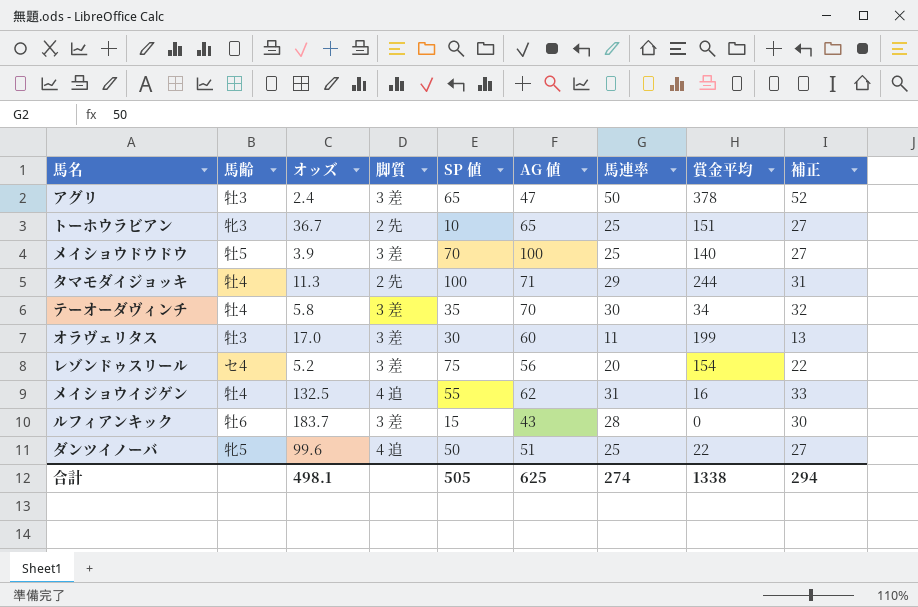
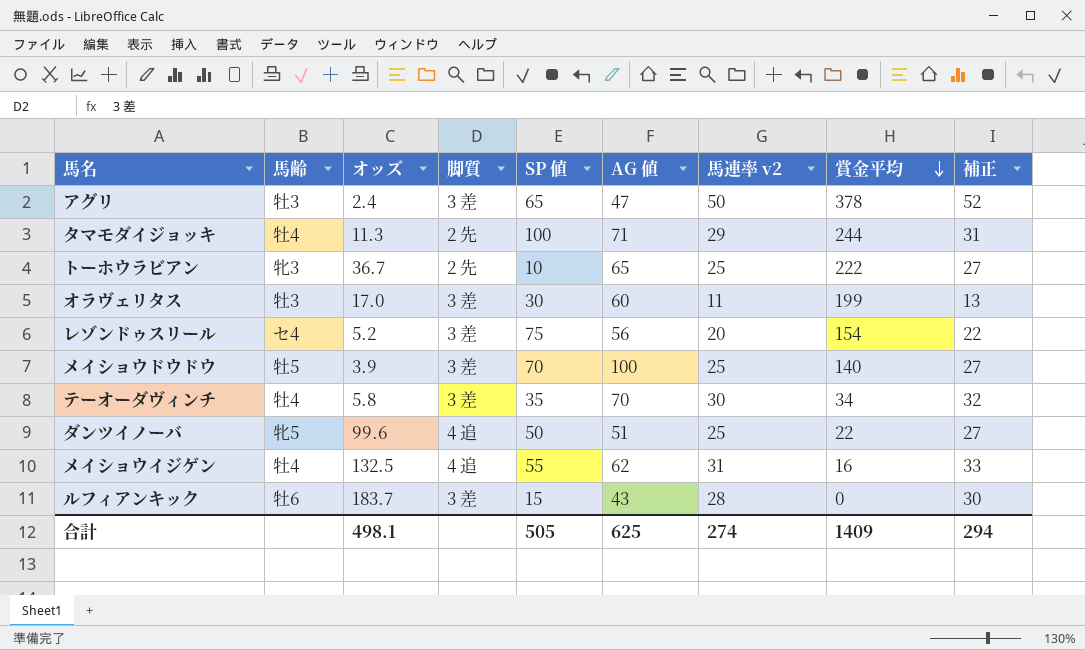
row order: none -> 賞金平均 descending
column name: 馬連率 -> 馬連率 v2
トーホウラビアン | 賞金平均: 151 -> 222
合計 | 賞金平均: 1338 -> 1409

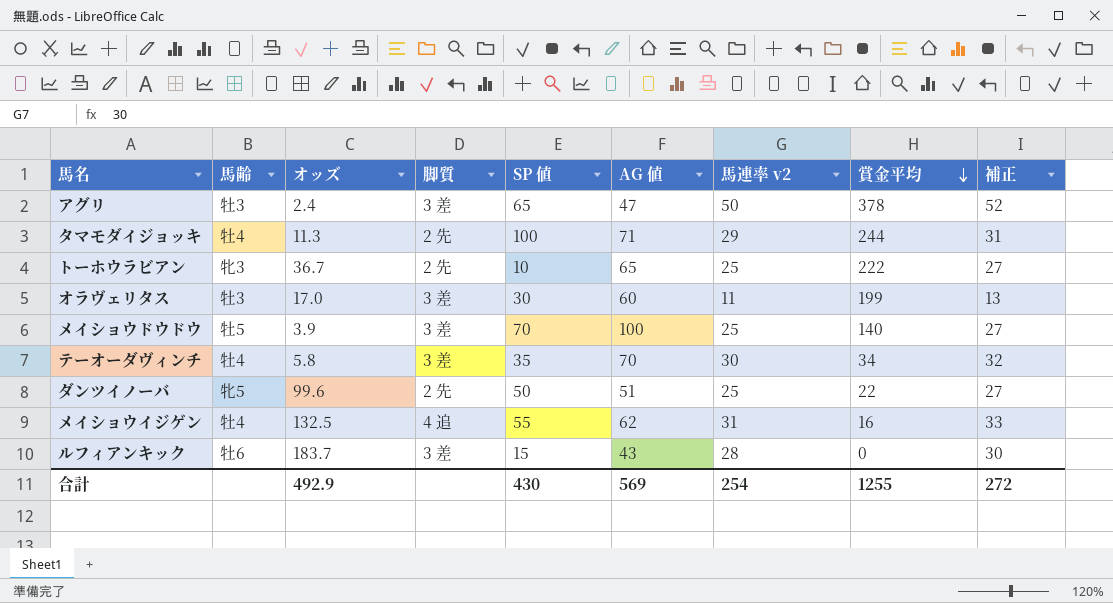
row レゾンドゥスリール: セ4 | 5.2 | 3 差 | 75 | 56 | 20 | 154 | 22 -> none
ダンツイノーバ | 脚質: 4 追 -> 2 先
合計 | オッズ: 498.1 -> 492.9
合計 | SP 値: 505 -> 430
合計 | AG 値: 625 -> 569
合計 | 馬連率 v2: 274 -> 254
合計 | 賞金平均: 1409 -> 1255
合計 | 補正: 294 -> 272

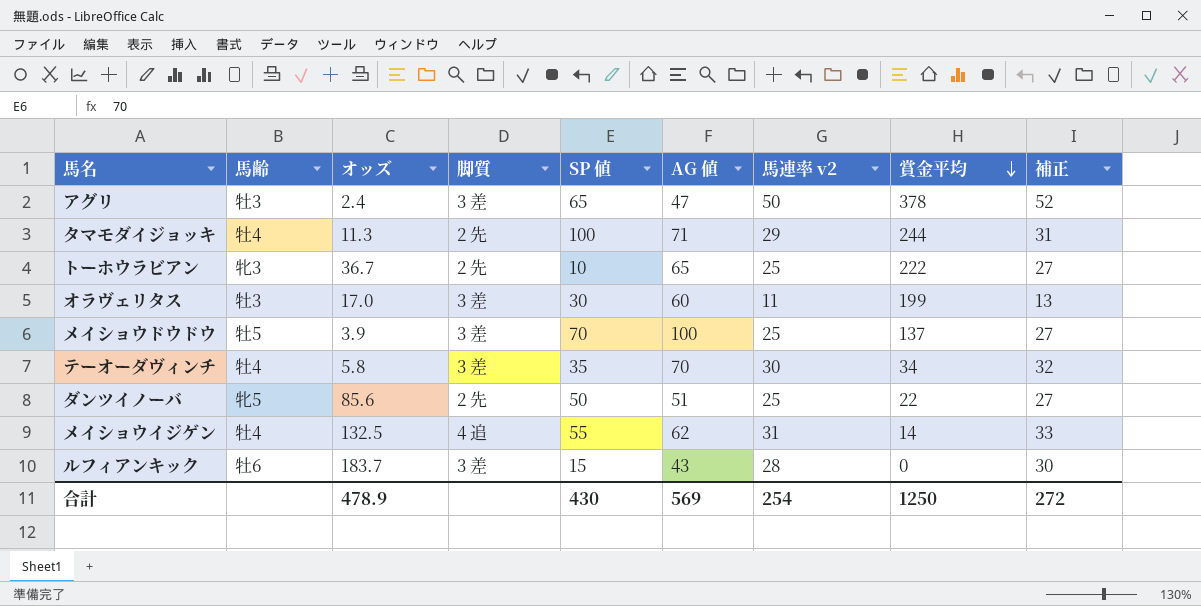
メイショウドウドウ | 賞金平均: 140 -> 137
ダンツイノーバ | オッズ: 99.6 -> 85.6
メイショウイジゲン | 賞金平均: 16 -> 14
合計 | オッズ: 492.9 -> 478.9
合計 | 賞金平均: 1255 -> 1250

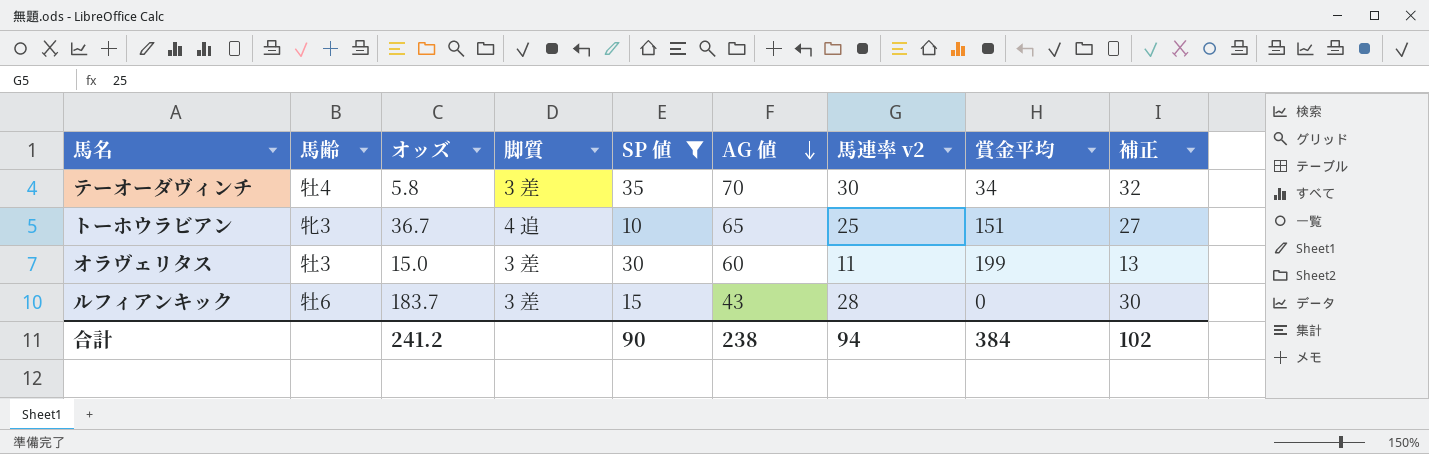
filter: none -> SP 値 <= 35
row order: 賞金平均 descending -> AG 値 descending
トーホウラビアン | 脚質: 2 先 -> 4 追
トーホウラビアン | 賞金平均: 222 -> 151
オラヴェリタス | オッズ: 17.0 -> 15.0
合計 | オッズ: 478.9 -> 241.2
合計 | SP 値: 430 -> 90
合計 | AG 値: 569 -> 238
合計 | 馬連率 v2: 254 -> 94
合計 | 賞金平均: 1250 -> 384
合計 | 補正: 272 -> 102

